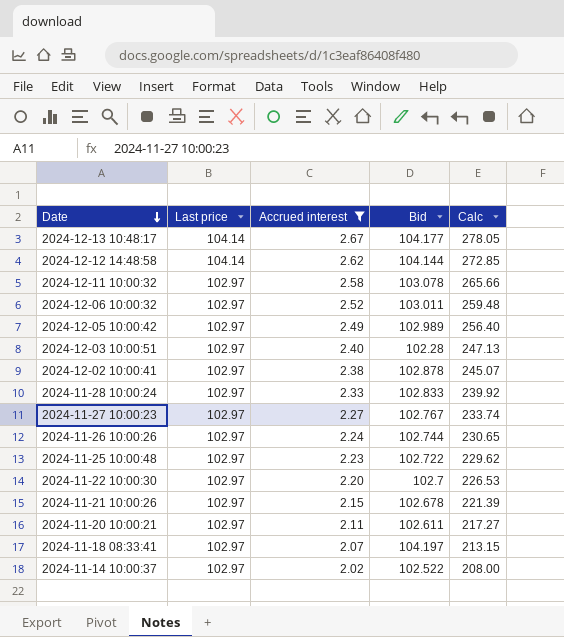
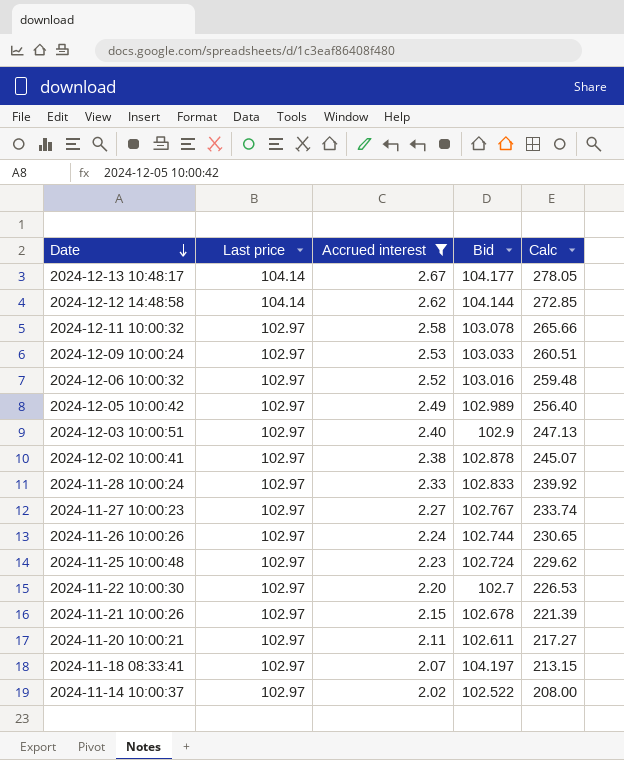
row 2024-12-09 10:00:24: none -> 102.97 | 2.53 | 103.033 | 260.51
2024-12-06 10:00:32 | Bid: 103.011 -> 103.016
2024-12-03 10:00:51 | Bid: 102.28 -> 102.9
2024-11-25 10:00:48 | Bid: 102.722 -> 102.724

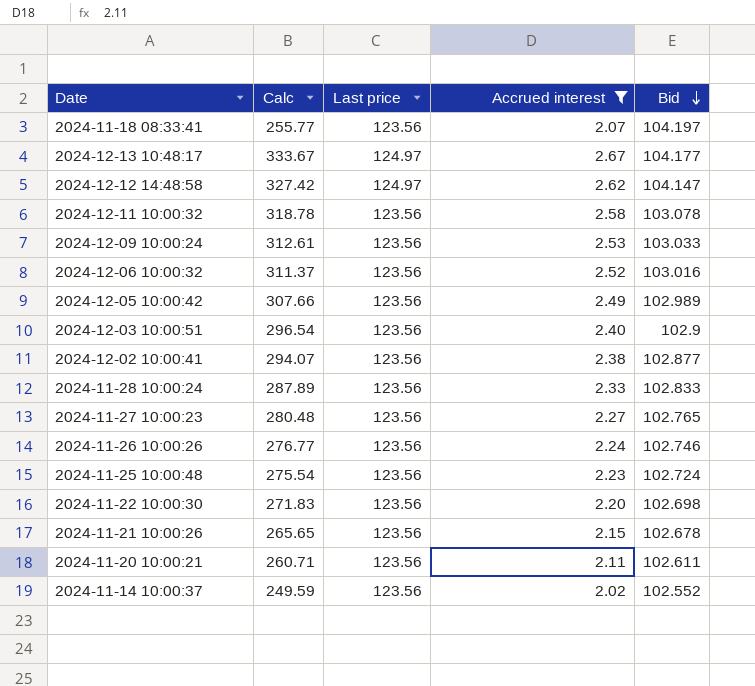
row order: Date descending -> Bid descending
column Calc | position: 5 -> 2
2024-11-18 08:33:41 | Calc: 213.15 -> 255.77
2024-11-18 08:33:41 | Last price: 102.97 -> 123.56
2024-12-13 10:48:17 | Calc: 278.05 -> 333.67
2024-12-13 10:48:17 | Last price: 104.14 -> 124.97
2024-12-12 14:48:58 | Calc: 272.85 -> 327.42
2024-12-12 14:48:58 | Last price: 104.14 -> 124.97
2024-12-12 14:48:58 | Bid: 104.144 -> 104.147
2024-12-11 10:00:32 | Calc: 265.66 -> 318.78
2024-12-11 10:00:32 | Last price: 102.97 -> 123.56
2024-12-09 10:00:24 | Calc: 260.51 -> 312.61
2024-12-09 10:00:24 | Last price: 102.97 -> 123.56
2024-12-06 10:00:32 | Calc: 259.48 -> 311.37
2024-12-06 10:00:32 | Last price: 102.97 -> 123.56
2024-12-05 10:00:42 | Calc: 256.40 -> 307.66
2024-12-05 10:00:42 | Last price: 102.97 -> 123.56
2024-12-03 10:00:51 | Calc: 247.13 -> 296.54
2024-12-03 10:00:51 | Last price: 102.97 -> 123.56
2024-12-02 10:00:41 | Calc: 245.07 -> 294.07
2024-12-02 10:00:41 | Last price: 102.97 -> 123.56
2024-12-02 10:00:41 | Bid: 102.878 -> 102.877
2024-11-28 10:00:24 | Calc: 239.92 -> 287.89
2024-11-28 10:00:24 | Last price: 102.97 -> 123.56
2024-11-27 10:00:23 | Calc: 233.74 -> 280.48
2024-11-27 10:00:23 | Last price: 102.97 -> 123.56
2024-11-27 10:00:23 | Bid: 102.767 -> 102.765
2024-11-26 10:00:26 | Calc: 230.65 -> 276.77
2024-11-26 10:00:26 | Last price: 102.97 -> 123.56
2024-11-26 10:00:26 | Bid: 102.744 -> 102.746
2024-11-25 10:00:48 | Calc: 229.62 -> 275.54
2024-11-25 10:00:48 | Last price: 102.97 -> 123.56
2024-11-22 10:00:30 | Calc: 226.53 -> 271.83
2024-11-22 10:00:30 | Last price: 102.97 -> 123.56
2024-11-22 10:00:30 | Bid: 102.7 -> 102.698
2024-11-21 10:00:26 | Calc: 221.39 -> 265.65
2024-11-21 10:00:26 | Last price: 102.97 -> 123.56
2024-11-20 10:00:21 | Calc: 217.27 -> 260.71
2024-11-20 10:00:21 | Last price: 102.97 -> 123.56
2024-11-14 10:00:37 | Calc: 208.00 -> 249.59
2024-11-14 10:00:37 | Last price: 102.97 -> 123.56
2024-11-14 10:00:37 | Bid: 102.522 -> 102.552

